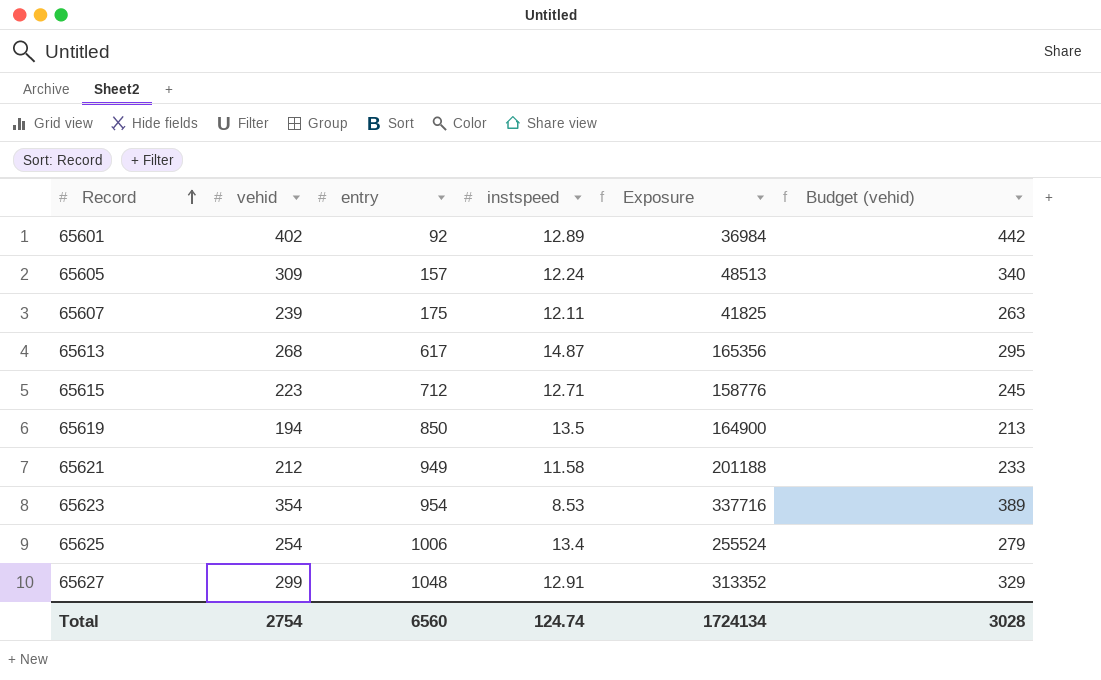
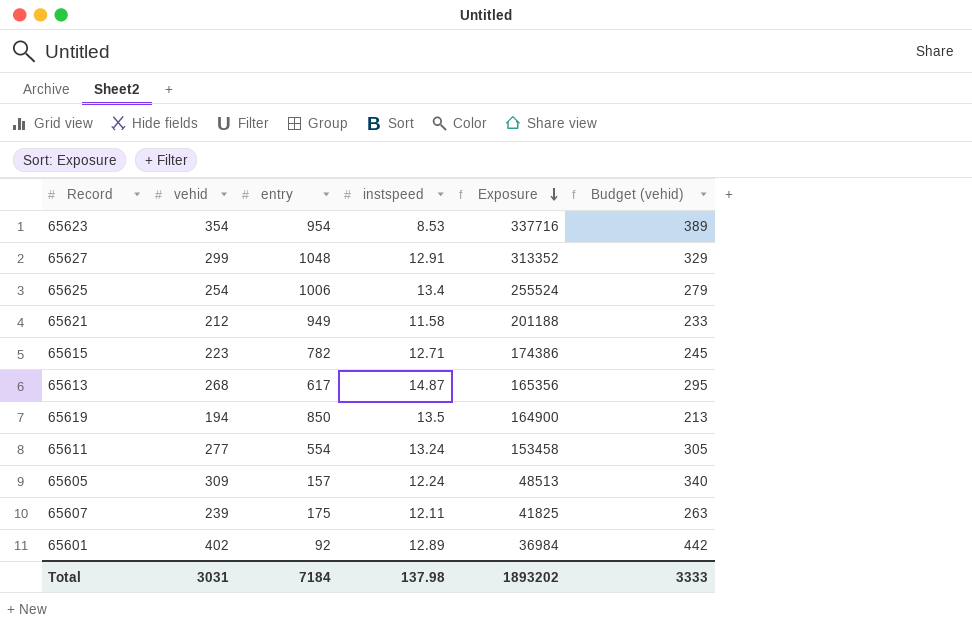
row order: Record ascending -> Exposure descending
65615 | entry: 712 -> 782
65615 | Exposure: 158776 -> 174386
row 65611: none -> 277 | 554 | 13.24 | 153458 | 305
Total | vehid: 2754 -> 3031
Total | entry: 6560 -> 7184
Total | instspeed: 124.74 -> 137.98
Total | Exposure: 1724134 -> 1893202
Total | Budget (vehid): 3028 -> 3333

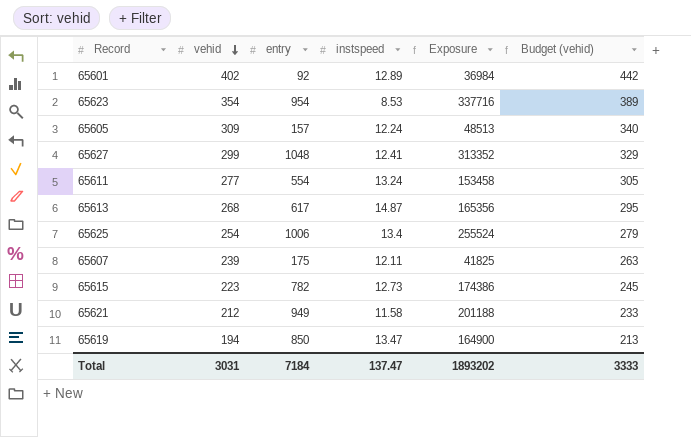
row order: Exposure descending -> vehid descending
65627 | instspeed: 12.91 -> 12.41
65615 | instspeed: 12.71 -> 12.73
65619 | instspeed: 13.5 -> 13.47
Total | instspeed: 137.98 -> 137.47

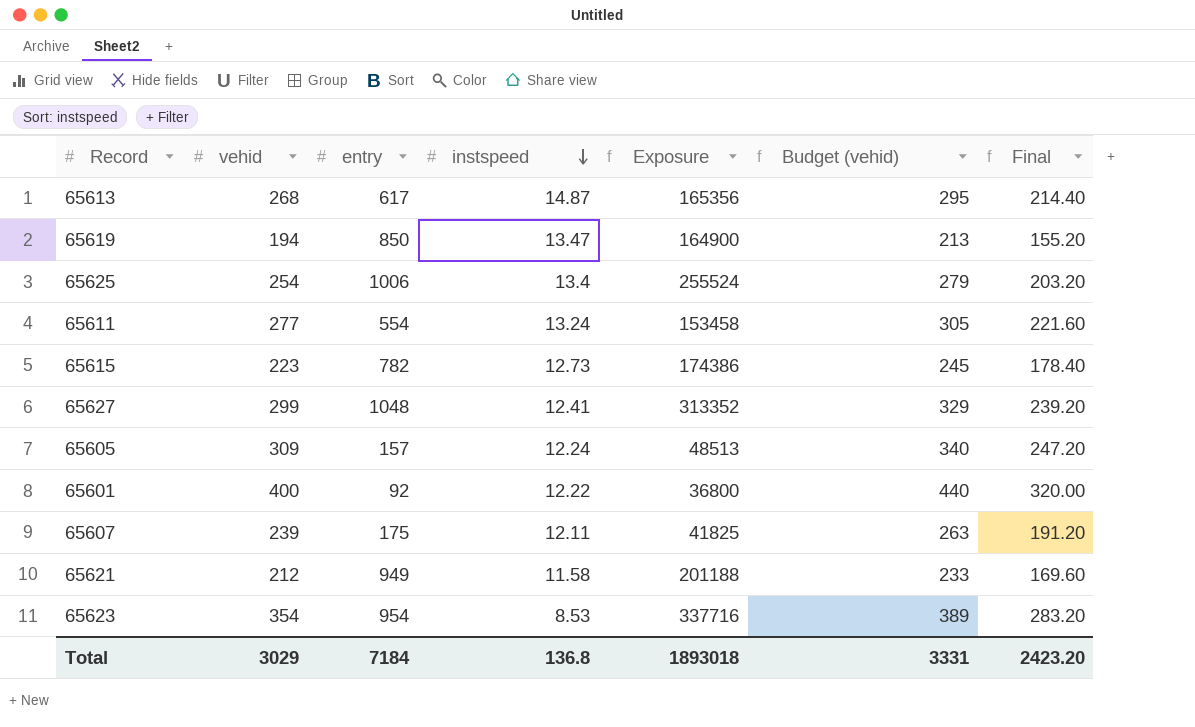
row order: vehid descending -> instspeed descending
column Final | formula: none -> [vehid] * 0.8
65601 | vehid: 402 -> 400
65601 | instspeed: 12.89 -> 12.22
65601 | Exposure: 36984 -> 36800
65601 | Budget (vehid): 442 -> 440
Total | vehid: 3031 -> 3029
Total | instspeed: 137.47 -> 136.8
Total | Exposure: 1893202 -> 1893018
Total | Budget (vehid): 3333 -> 3331

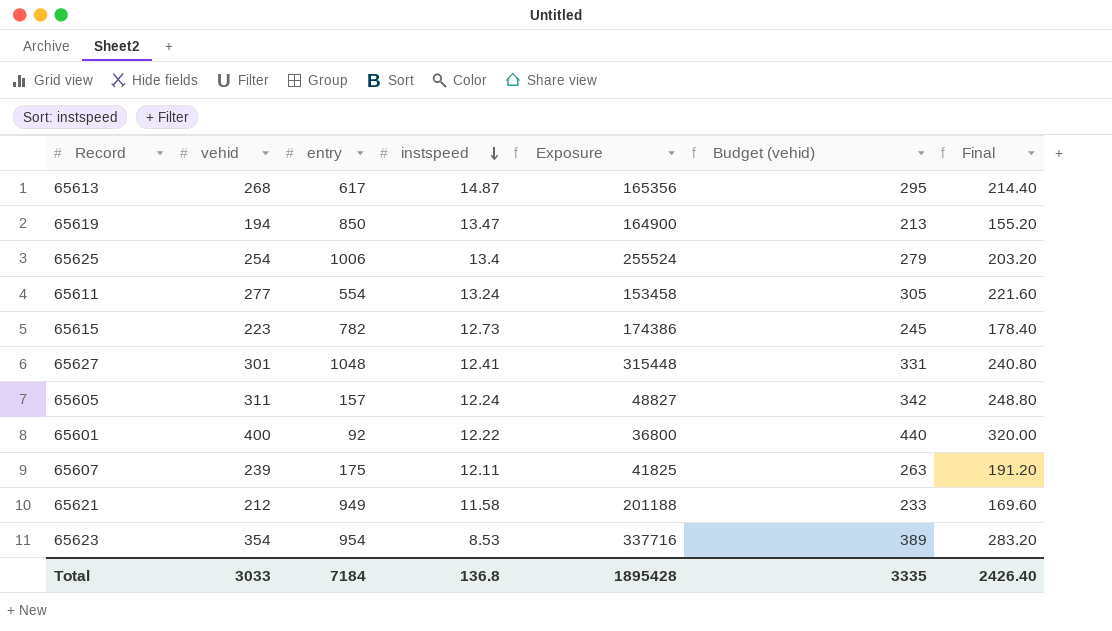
65627 | vehid: 299 -> 301
65627 | Exposure: 313352 -> 315448
65627 | Budget (vehid): 329 -> 331
65627 | Final: 239.20 -> 240.80
65605 | vehid: 309 -> 311
65605 | Exposure: 48513 -> 48827
65605 | Budget (vehid): 340 -> 342
65605 | Final: 247.20 -> 248.80
Total | vehid: 3029 -> 3033
Total | Exposure: 1893018 -> 1895428
Total | Budget (vehid): 3331 -> 3335
Total | Final: 2423.20 -> 2426.40

